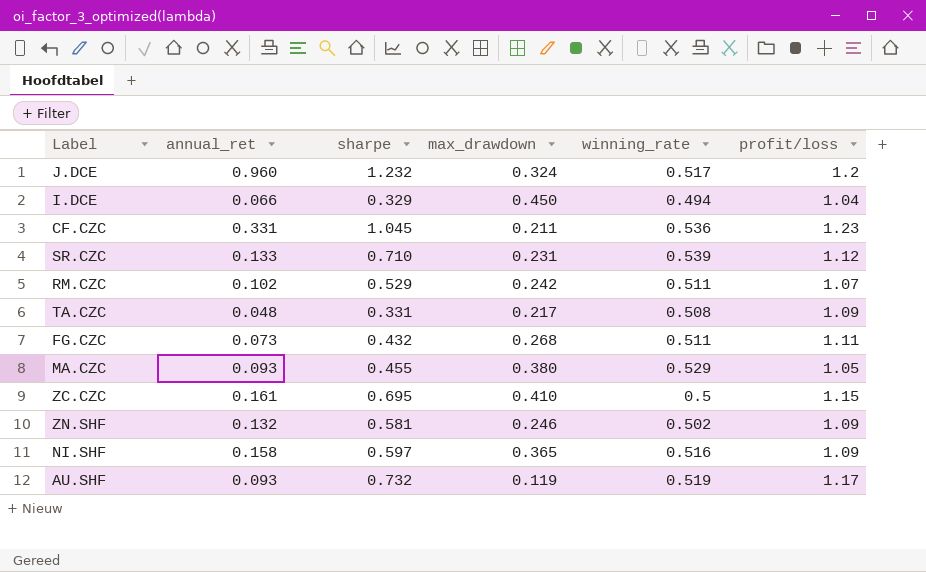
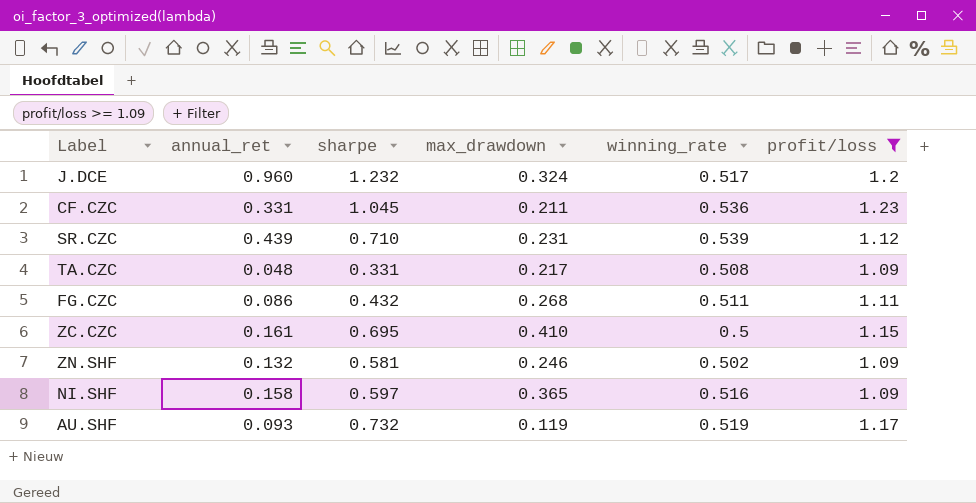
filter: none -> profit/loss >= 1.09
SR.CZC | annual_ret: 0.133 -> 0.439
FG.CZC | annual_ret: 0.073 -> 0.086

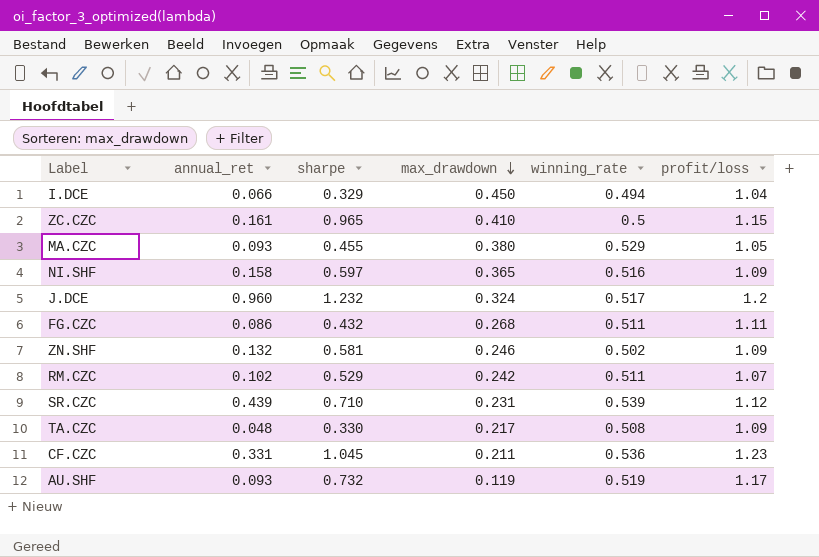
filter: profit/loss >= 1.09 -> none
row order: none -> max_drawdown descending
ZC.CZC | sharpe: 0.695 -> 0.965
TA.CZC | sharpe: 0.331 -> 0.330

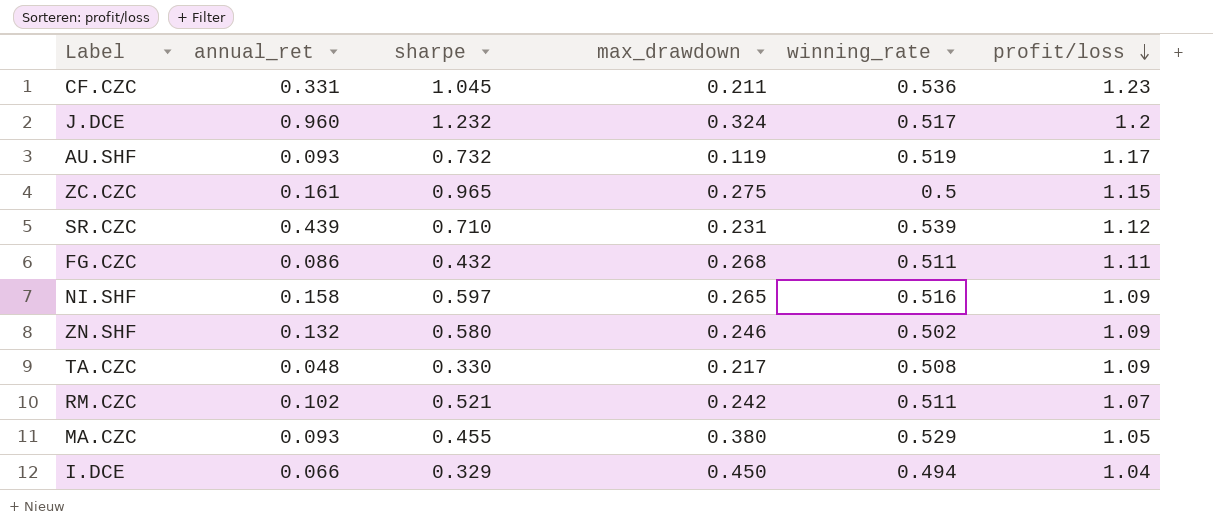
row order: max_drawdown descending -> profit/loss descending
ZC.CZC | max_drawdown: 0.410 -> 0.275
NI.SHF | max_drawdown: 0.365 -> 0.265
ZN.SHF | sharpe: 0.581 -> 0.580
RM.CZC | sharpe: 0.529 -> 0.521

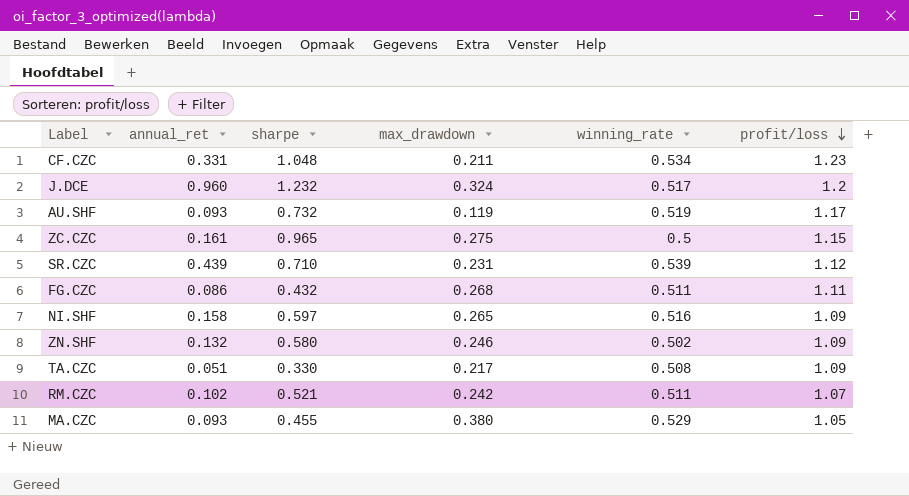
row I.DCE: 0.066 | 0.329 | 0.450 | 0.494 | 1.04 -> none
CF.CZC | sharpe: 1.045 -> 1.048
CF.CZC | winning_rate: 0.536 -> 0.534
TA.CZC | annual_ret: 0.048 -> 0.051

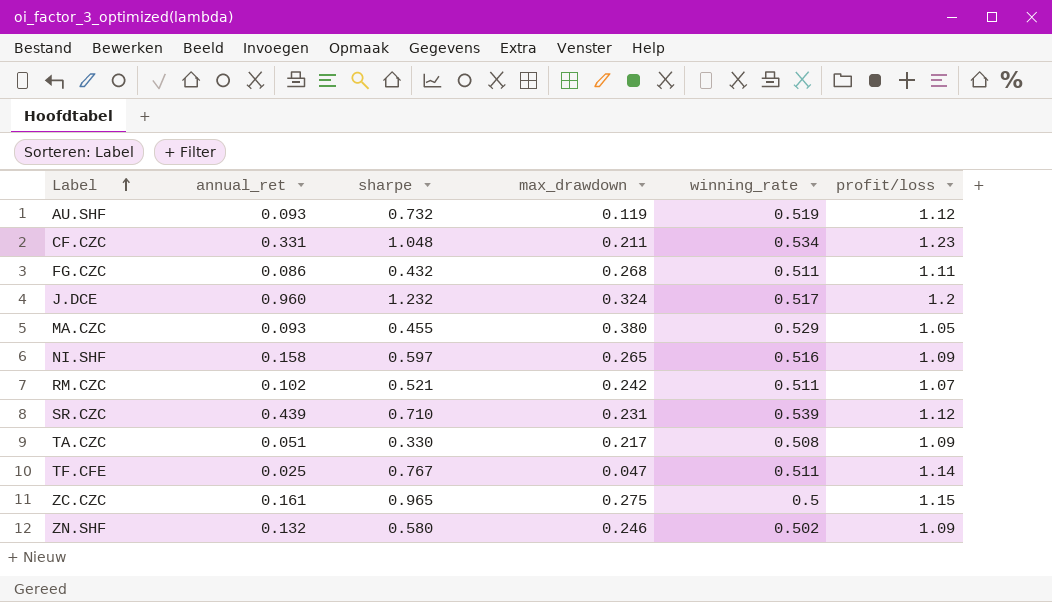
row order: profit/loss descending -> Label ascending
AU.SHF | profit/loss: 1.17 -> 1.12
row TF.CFE: none -> 0.025 | 0.767 | 0.047 | 0.511 | 1.14

